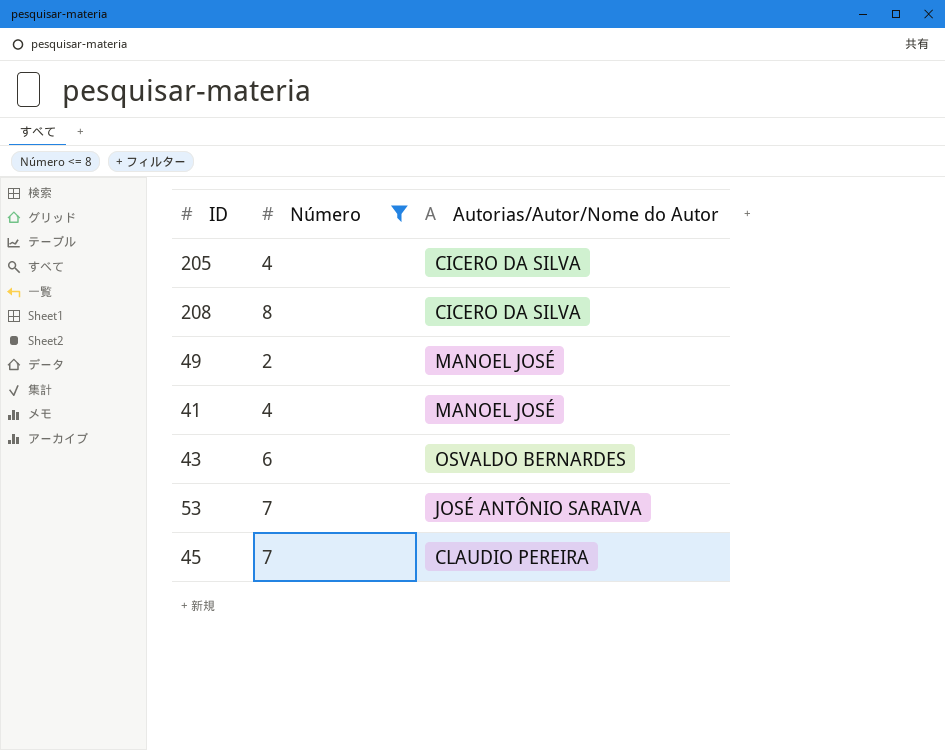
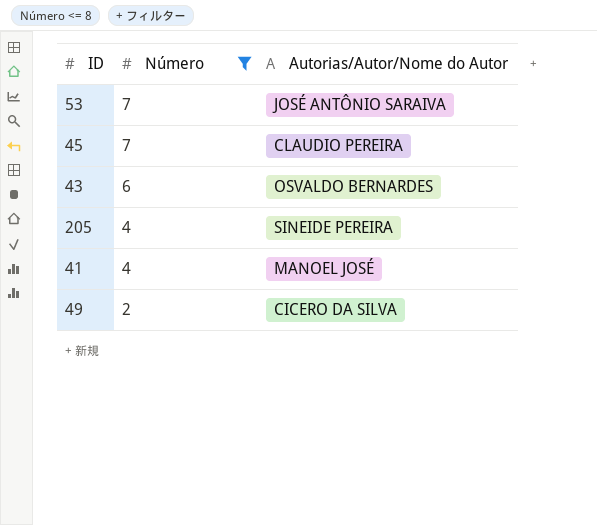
row order: none -> Número descending
row 208: 8 | CICERO DA SILVA -> none
205 | Autorias/Autor/Nome do Autor: CICERO DA SILVA -> SINEIDE PEREIRA
49 | Autorias/Autor/Nome do Autor: MANOEL JOSÉ -> CICERO DA SILVA

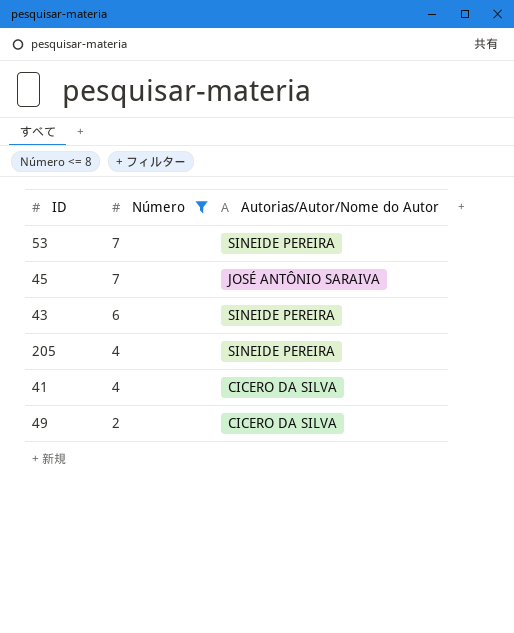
53 | Autorias/Autor/Nome do Autor: JOSÉ ANTÔNIO SARAIVA -> SINEIDE PEREIRA
45 | Autorias/Autor/Nome do Autor: CLAUDIO PEREIRA -> JOSÉ ANTÔNIO SARAIVA
43 | Autorias/Autor/Nome do Autor: OSVALDO BERNARDES -> SINEIDE PEREIRA
41 | Autorias/Autor/Nome do Autor: MANOEL JOSÉ -> CICERO DA SILVA

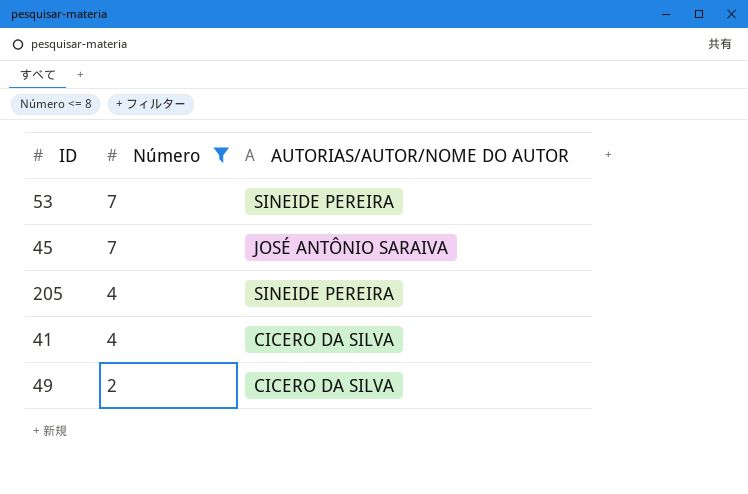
column name: Autorias/Autor/Nome do Autor -> AUTORIAS/AUTOR/NOME DO AUTOR
row 43: 6 | SINEIDE PEREIRA -> none

